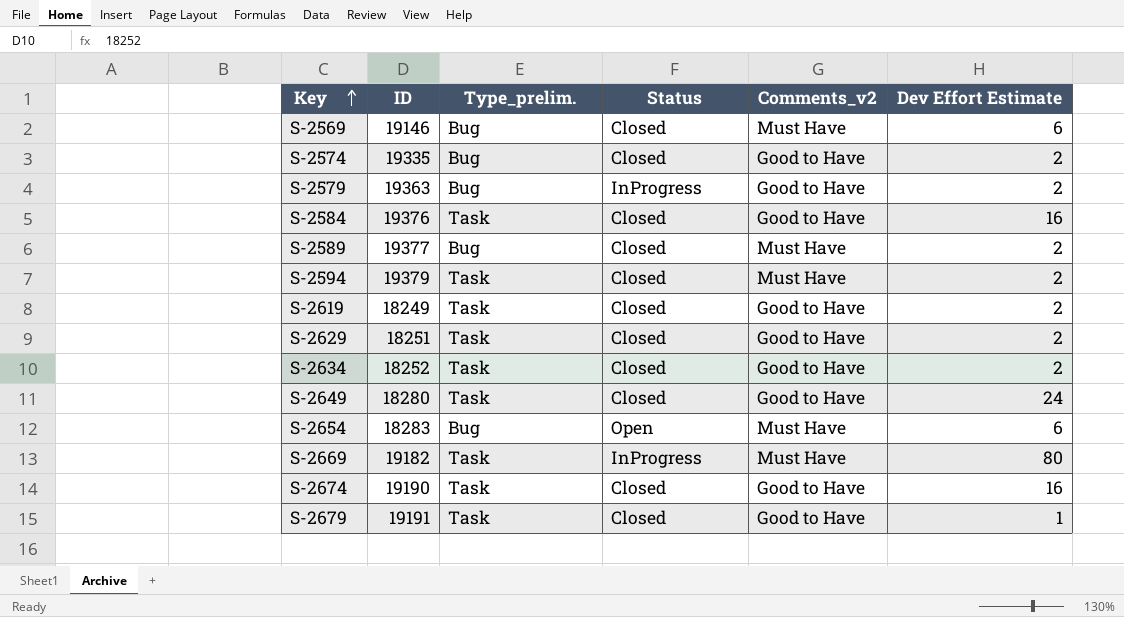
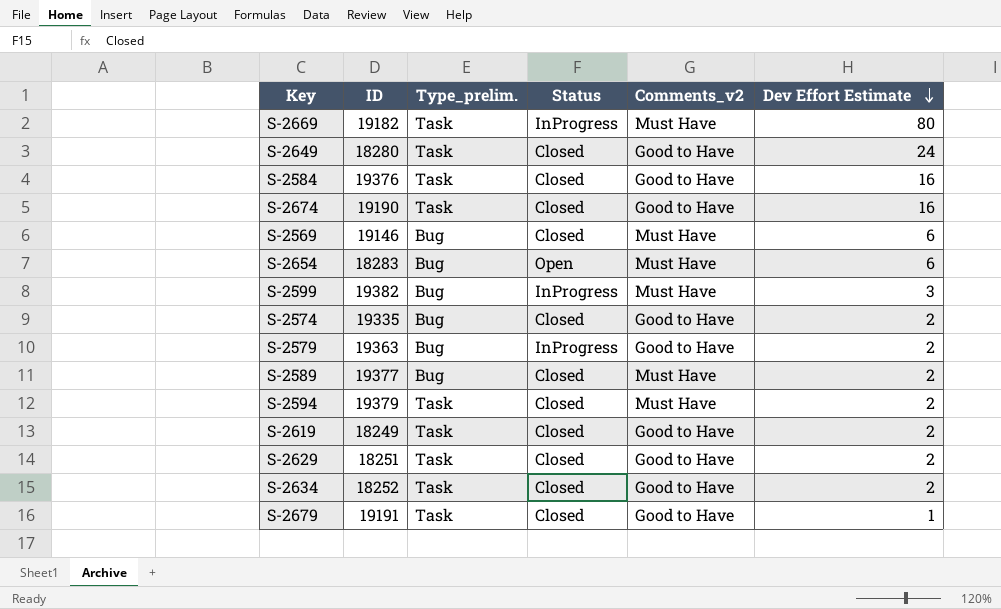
row order: Key ascending -> Dev Effort Estimate descending
row S-2599: none -> 19382 | Bug | InProgress | Must Have | 3

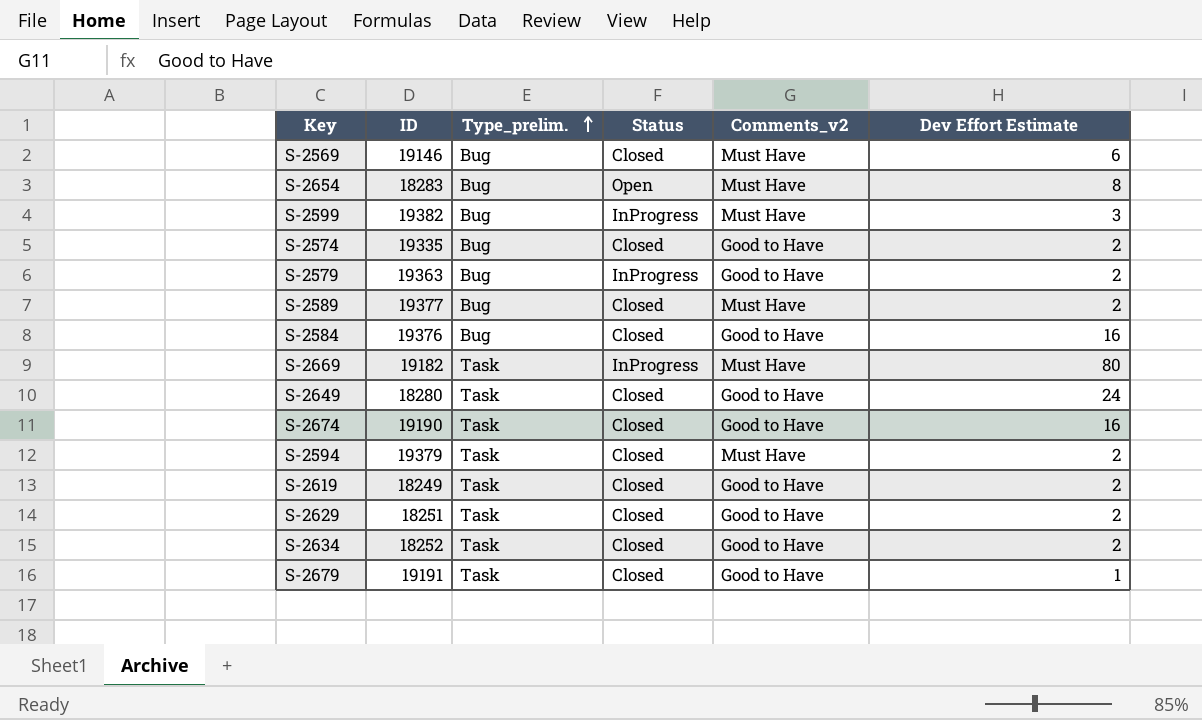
row order: Dev Effort Estimate descending -> Type_prelim. ascending
S-2654 | Dev Effort Estimate: 6 -> 8
S-2584 | Type_prelim.: Task -> Bug

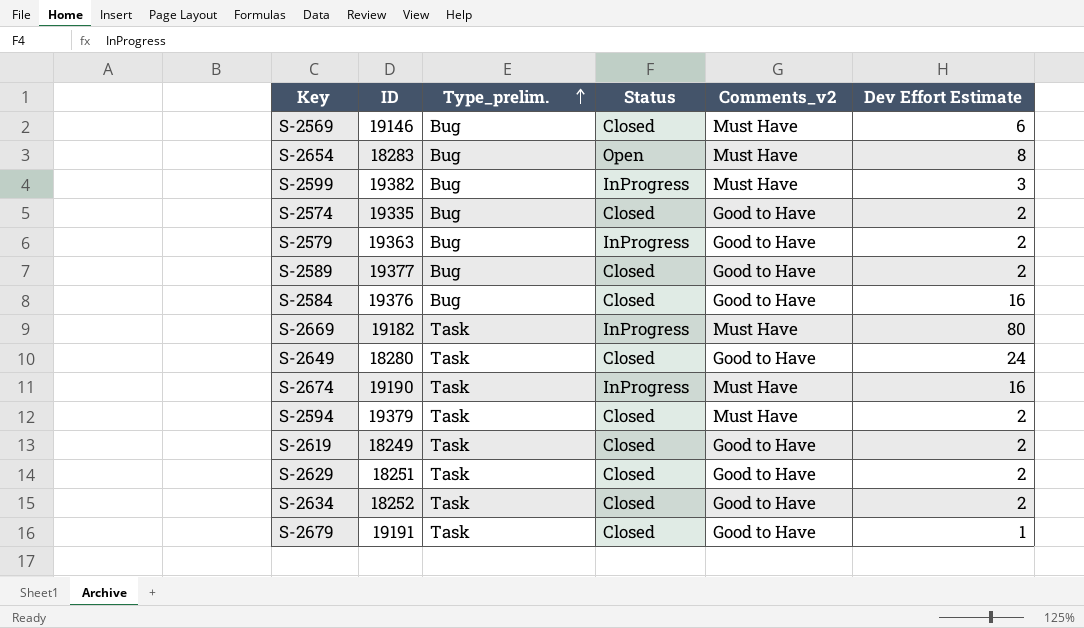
S-2589 | Comments_v2: Must Have -> Good to Have
S-2674 | Status: Closed -> InProgress
S-2674 | Comments_v2: Good to Have -> Must Have

